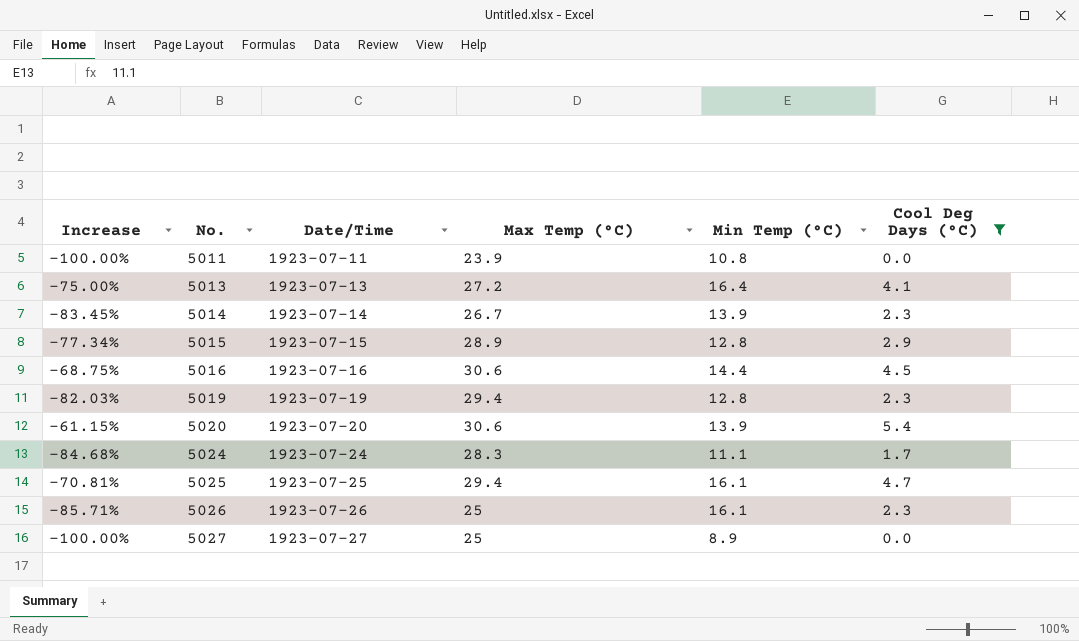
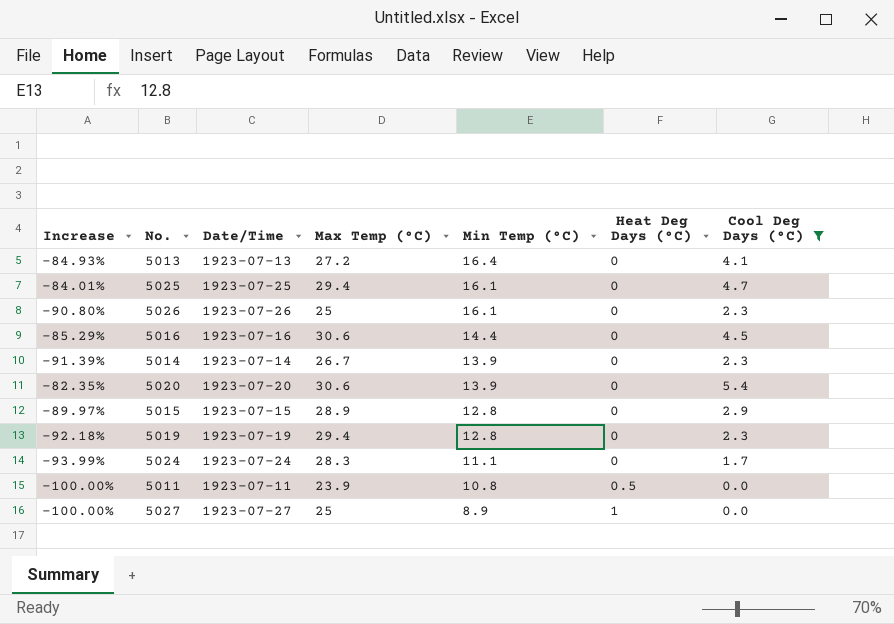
row order: No. ascending -> Min Temp (°C) descending
column Increase | formula: ([Cool Deg Days (°C)] - [Min Temp (°C)]) / [Min Temp (°C)] -> ([Cool Deg Days (°C)] - [Max Temp (°C)]) / [Max Temp (°C)]
column Heat Deg Days (°C) | position: none -> 6

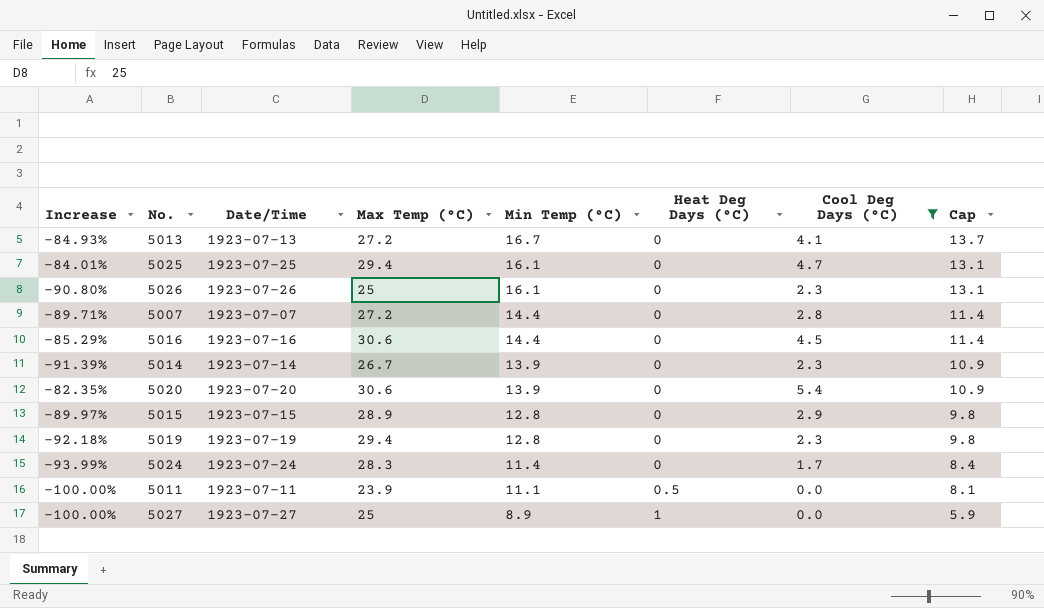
column Cap | formula: none -> [Min Temp (°C)] - 3
5013 | Min Temp (°C): 16.4 -> 16.7
row 5007: none -> -89.71% | 1923-07-07 | 27.2 | 14.4 | 0 | 2.8 | 11.4
5024 | Min Temp (°C): 11.1 -> 11.4
5011 | Min Temp (°C): 10.8 -> 11.1

